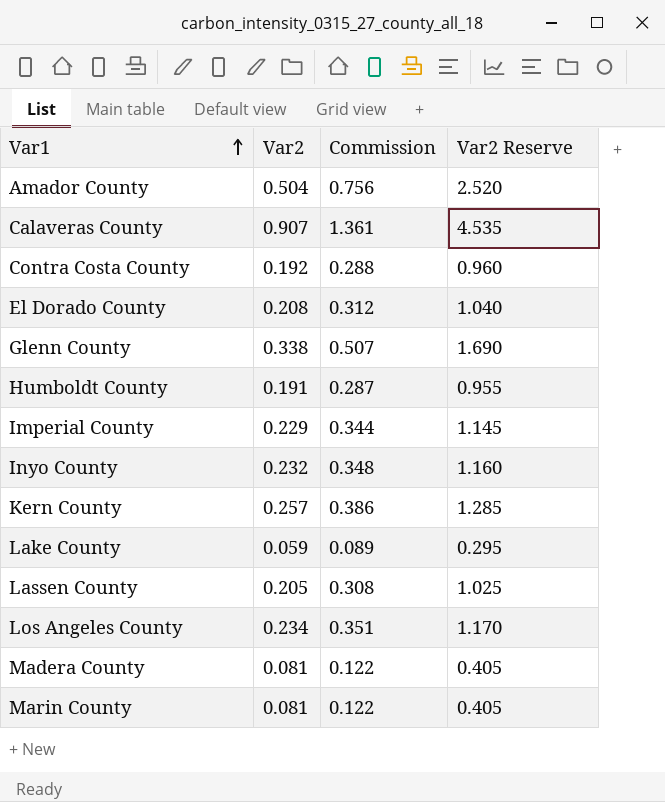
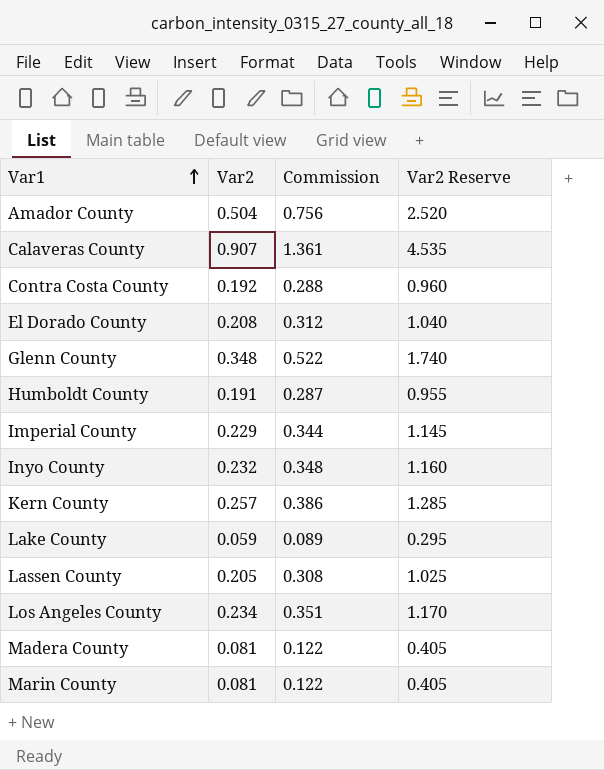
Glenn County | Var2: 0.338 -> 0.348
Glenn County | Commission: 0.507 -> 0.522
Glenn County | Var2 Reserve: 1.690 -> 1.740

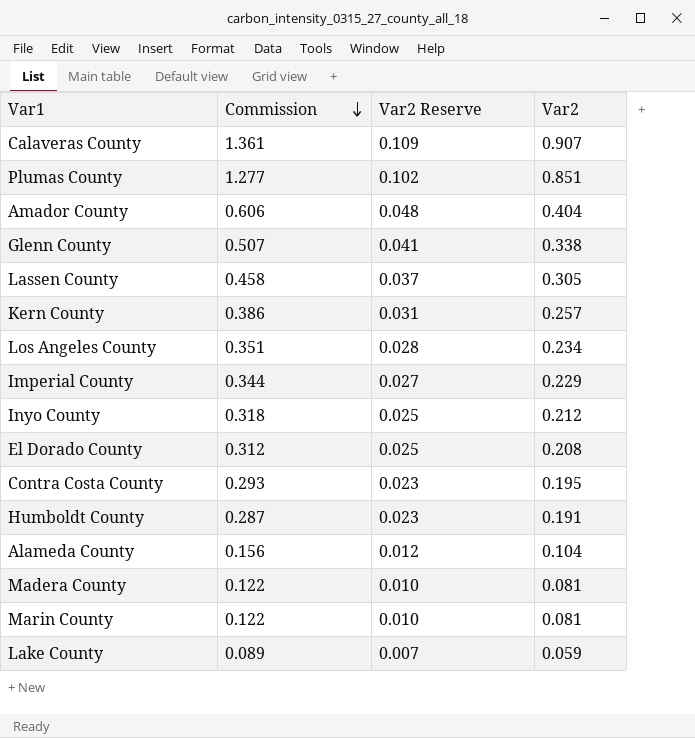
row order: Var1 ascending -> Commission descending
column Var2 Reserve | formula: [Var2] * 5 -> [Var2] * 0.12
column Var2 | position: 2 -> 4
row Plumas County: none -> 1.277 | 0.102 | 0.851
Amador County | Commission: 0.756 -> 0.606
Amador County | Var2: 0.504 -> 0.404
Glenn County | Commission: 0.522 -> 0.507
Glenn County | Var2: 0.348 -> 0.338
Lassen County | Commission: 0.308 -> 0.458
Lassen County | Var2: 0.205 -> 0.305
Inyo County | Commission: 0.348 -> 0.318
Inyo County | Var2: 0.232 -> 0.212
Contra Costa County | Commission: 0.288 -> 0.293
Contra Costa County | Var2: 0.192 -> 0.195
row Alameda County: none -> 0.156 | 0.012 | 0.104

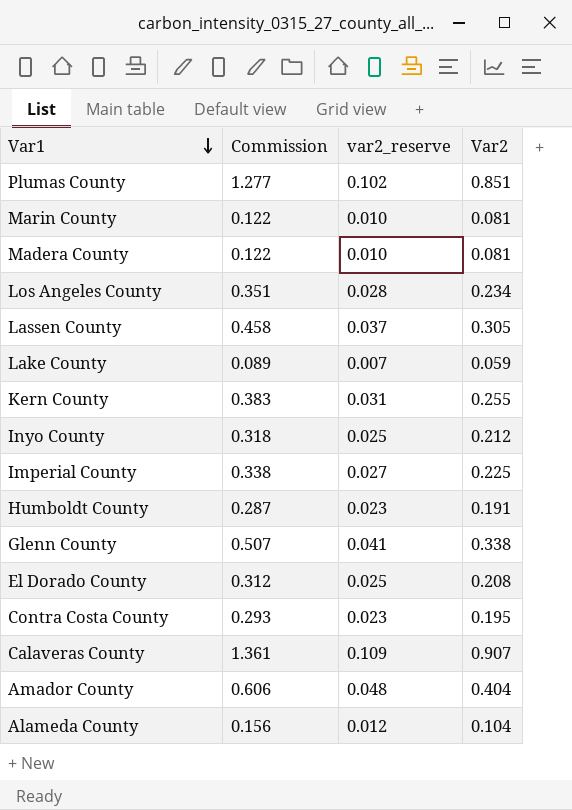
row order: Commission descending -> Var1 descending
column name: Var2 Reserve -> var2_reserve
Kern County | Commission: 0.386 -> 0.383
Kern County | Var2: 0.257 -> 0.255
Imperial County | Commission: 0.344 -> 0.338
Imperial County | Var2: 0.229 -> 0.225

